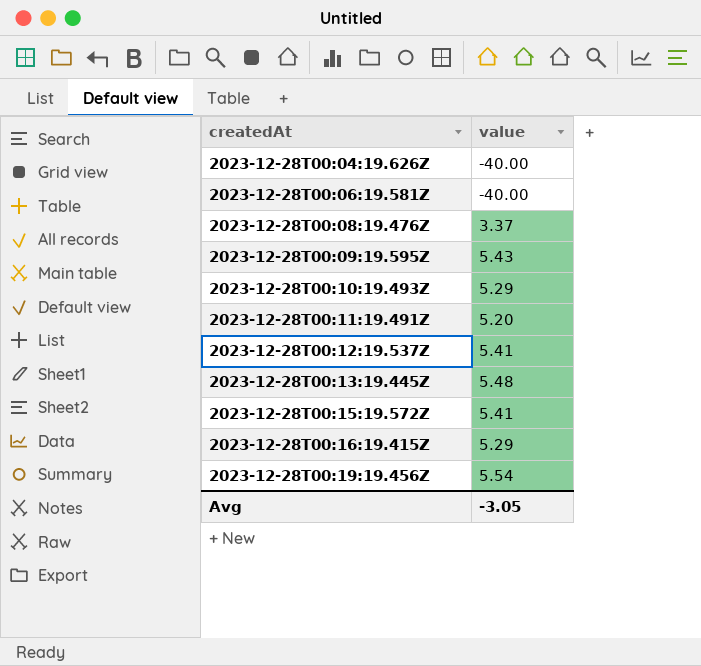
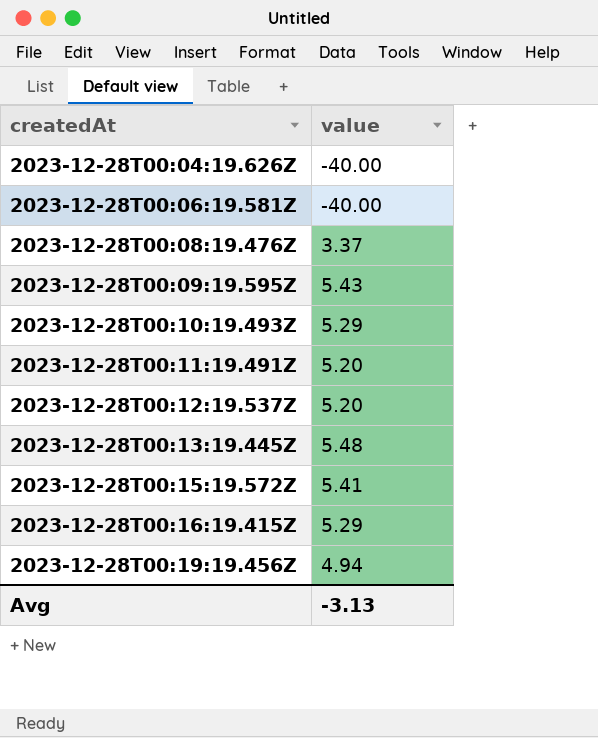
2023-12-28T00:12:19.537Z | value: 5.41 -> 5.20
2023-12-28T00:19:19.456Z | value: 5.54 -> 4.94
Avg | value: -3.05 -> -3.13

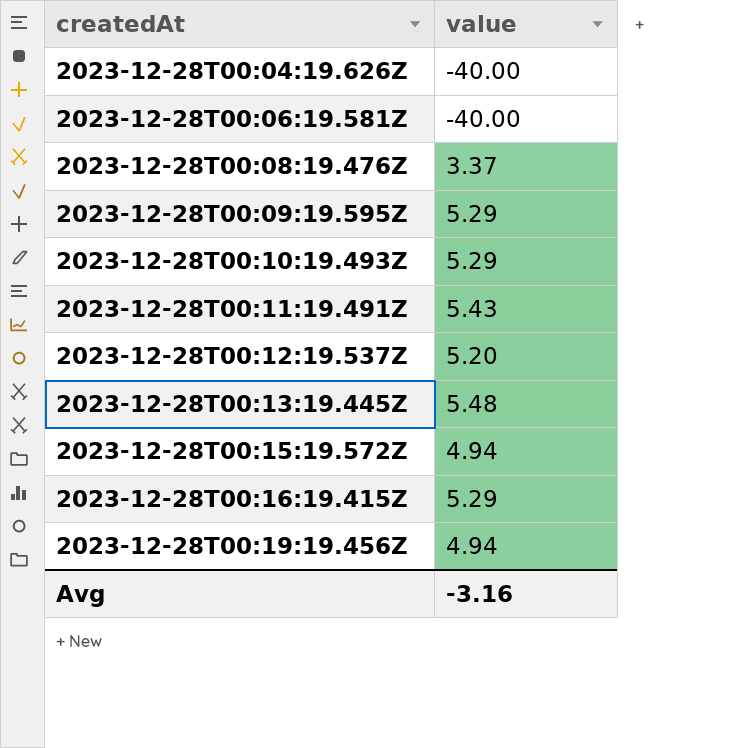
2023-12-28T00:09:19.595Z | value: 5.43 -> 5.29
2023-12-28T00:11:19.491Z | value: 5.20 -> 5.43
2023-12-28T00:15:19.572Z | value: 5.41 -> 4.94
Avg | value: -3.13 -> -3.16

